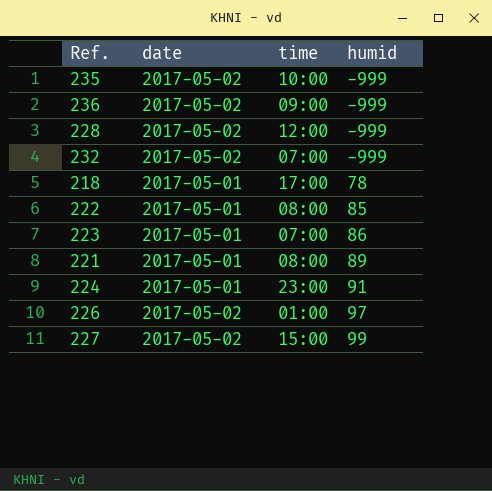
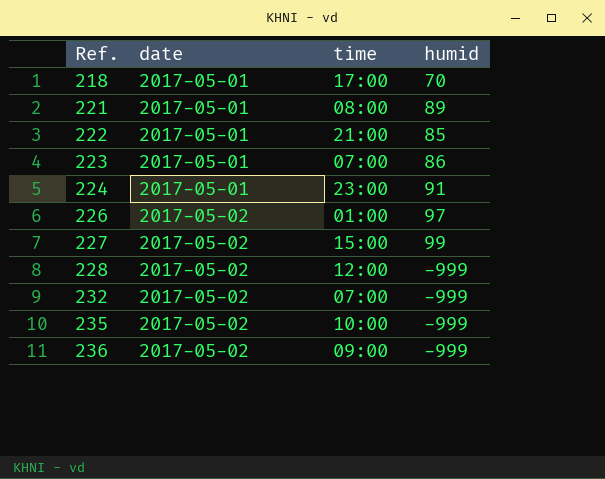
row order: humid ascending -> Ref. ascending
218 | humid: 78 -> 70
222 | time: 08:00 -> 21:00

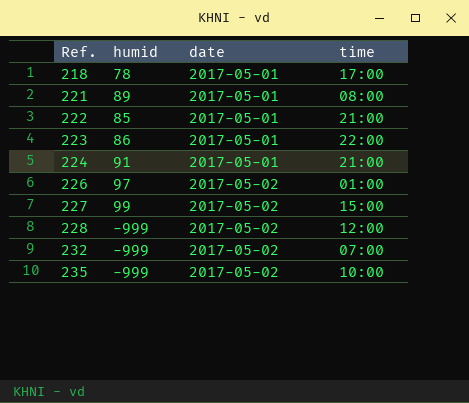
column humid | position: 4 -> 2
row 236: 2017-05-02 | 09:00 | -999 -> none
218 | humid: 70 -> 78
223 | time: 07:00 -> 22:00
224 | time: 23:00 -> 21:00

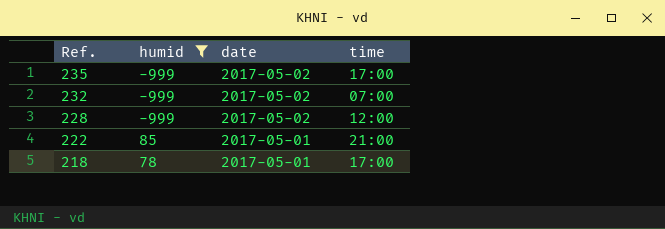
filter: none -> humid <= 85
row order: Ref. ascending -> Ref. descending
235 | time: 10:00 -> 17:00

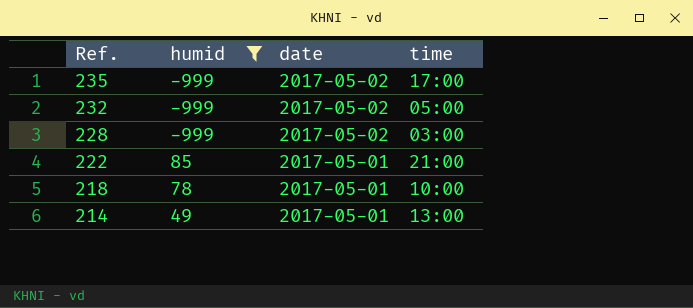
232 | time: 07:00 -> 05:00
228 | time: 12:00 -> 03:00
218 | time: 17:00 -> 10:00
row 214: none -> 49 | 2017-05-01 | 13:00

